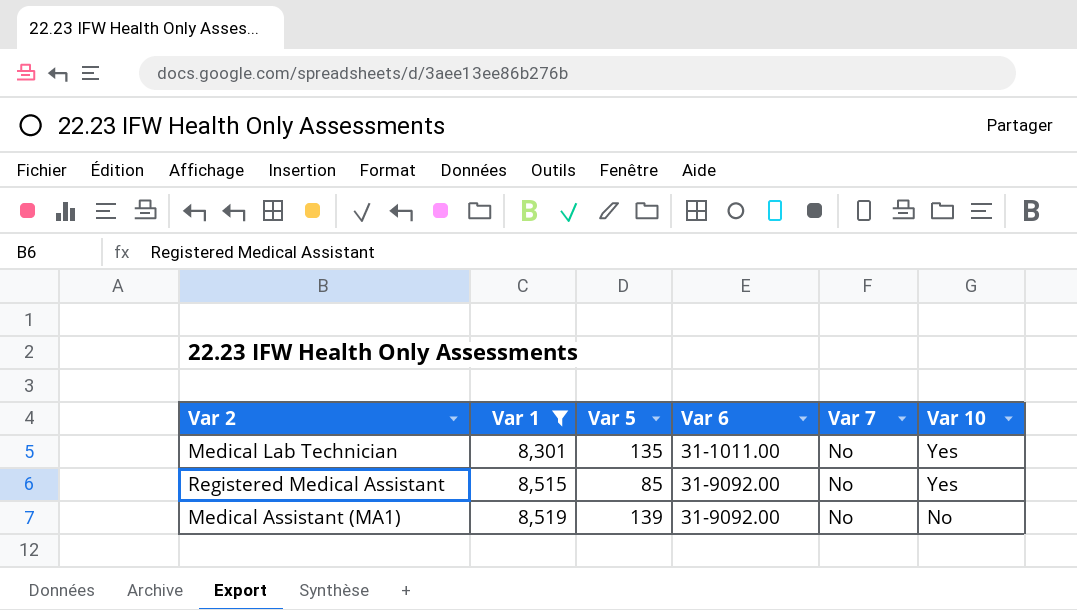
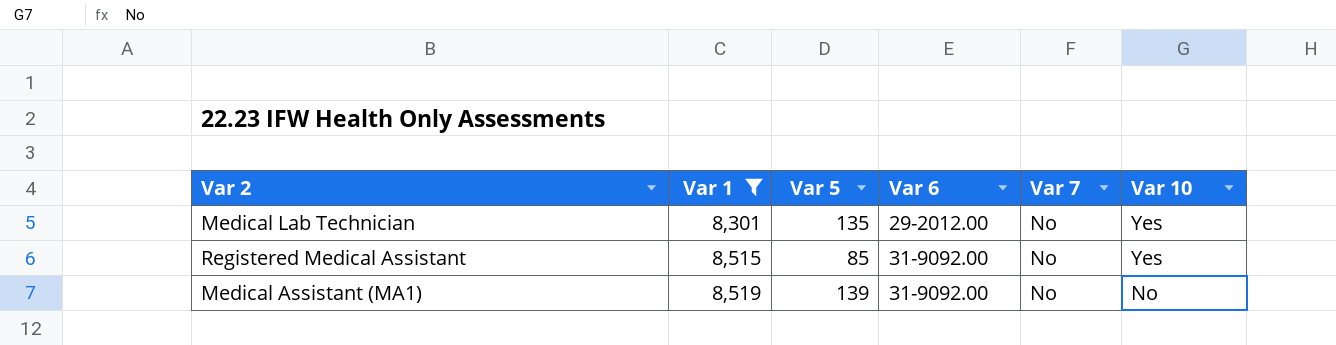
Medical Lab Technician | Var 6: 31-1011.00 -> 29-2012.00

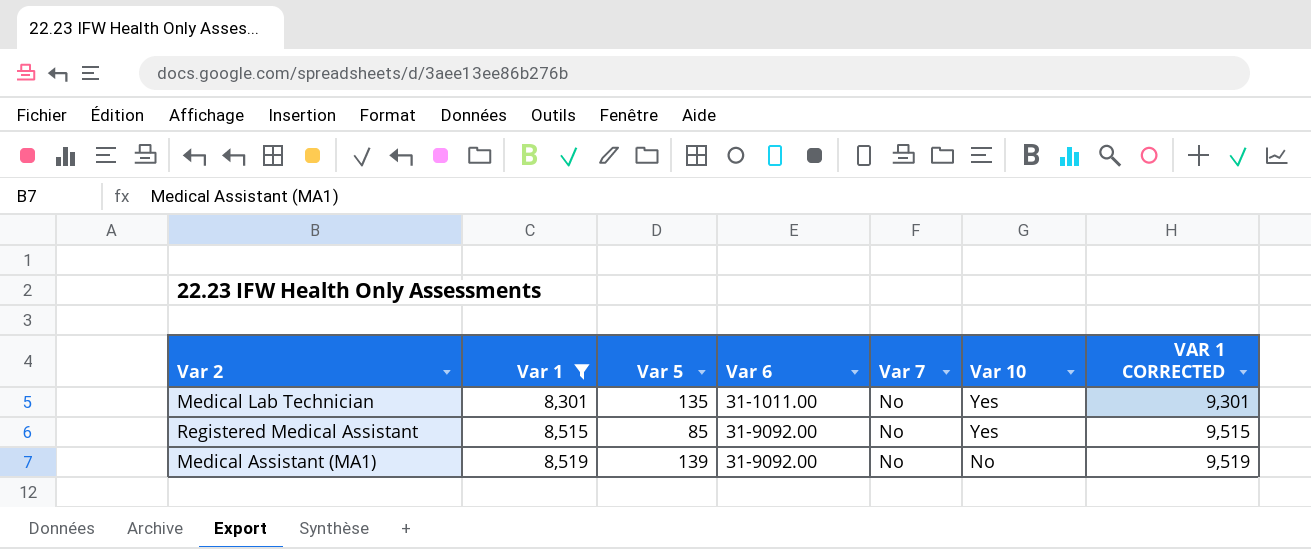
column VAR 1 CORRECTED | formula: none -> [Var 1] + 1000
Medical Lab Technician | Var 6: 29-2012.00 -> 31-1011.00

